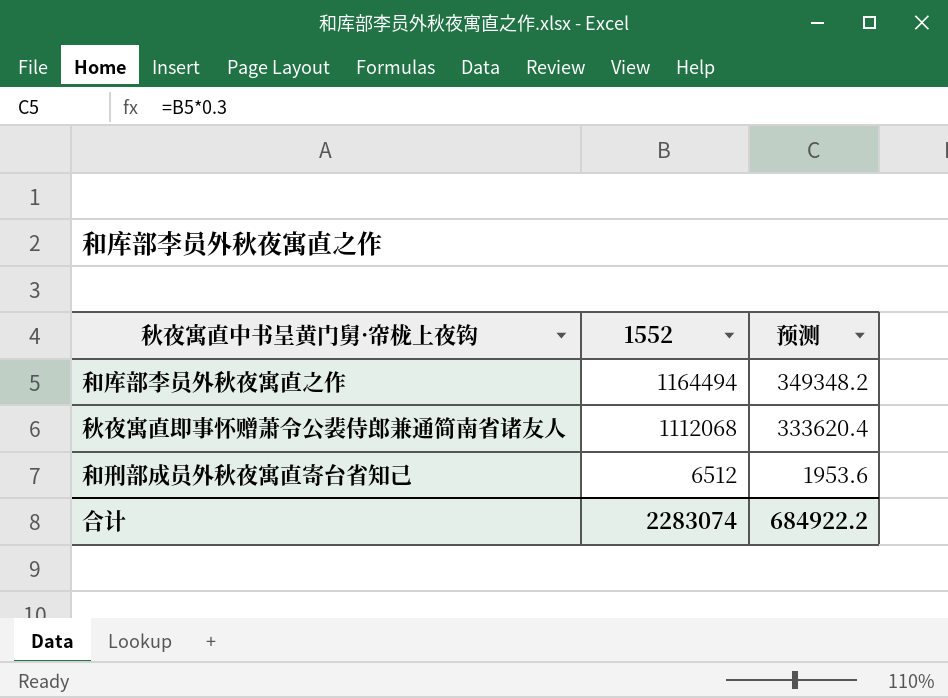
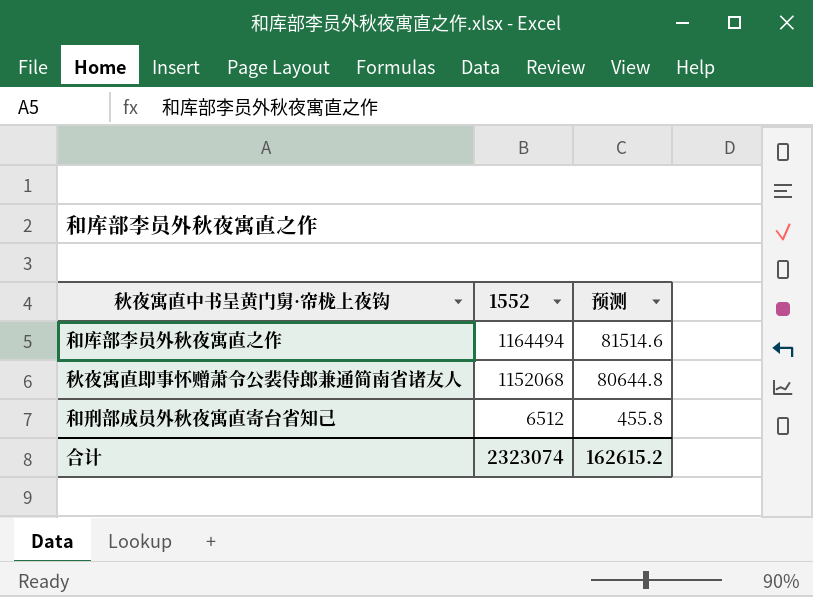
column 预测 | formula: [1552] * 0.3 -> [1552] * 0.07
秋夜寓直即事怀赠萧令公裴侍郎兼通简南省诸友人 | 1552: 1112068 -> 1152068
合计 | 1552: 2283074 -> 2323074
合计 | 预测: 684922.2 -> 162615.2

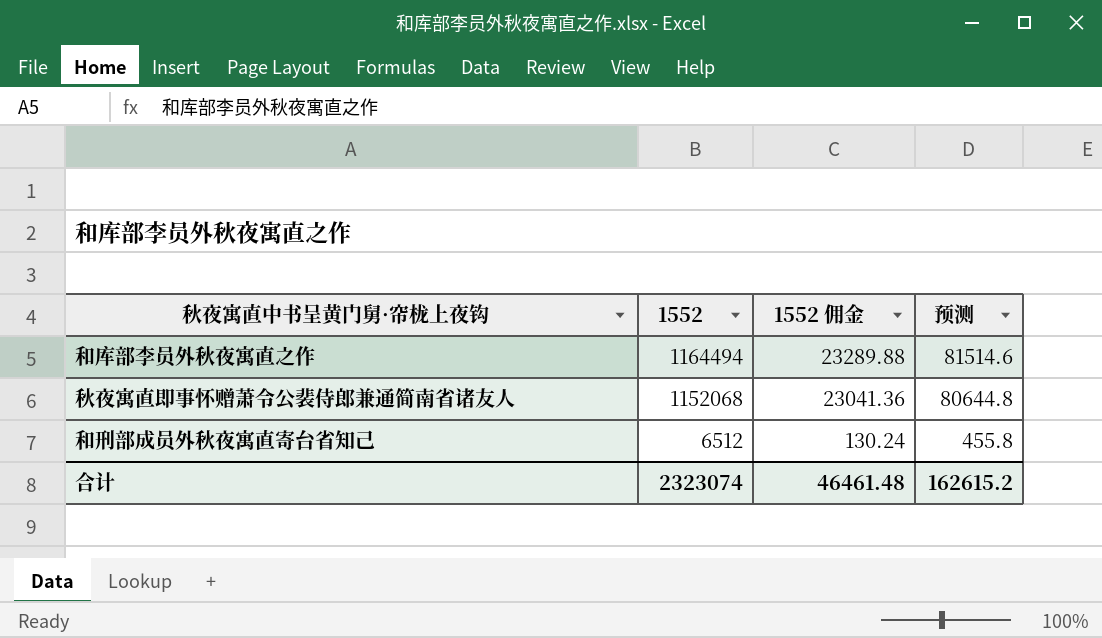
column 1552 佣金 | formula: none -> [1552] * 0.02

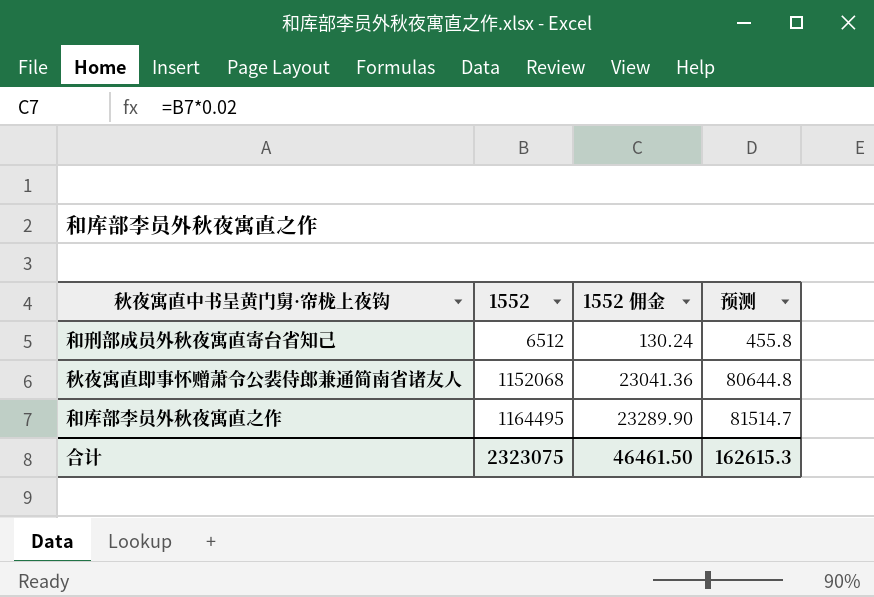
row order: 1552 descending -> 1552 ascending
和库部李员外秋夜寓直之作 | 1552: 1164494 -> 1164495
和库部李员外秋夜寓直之作 | 1552 佣金: 23289.88 -> 23289.90
和库部李员外秋夜寓直之作 | 预测: 81514.6 -> 81514.7
合计 | 1552: 2323074 -> 2323075
合计 | 1552 佣金: 46461.48 -> 46461.50
合计 | 预测: 162615.2 -> 162615.3

